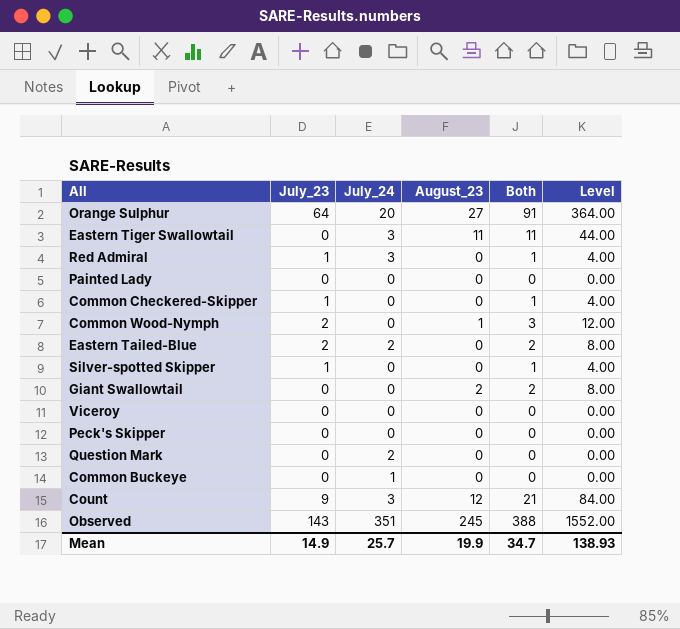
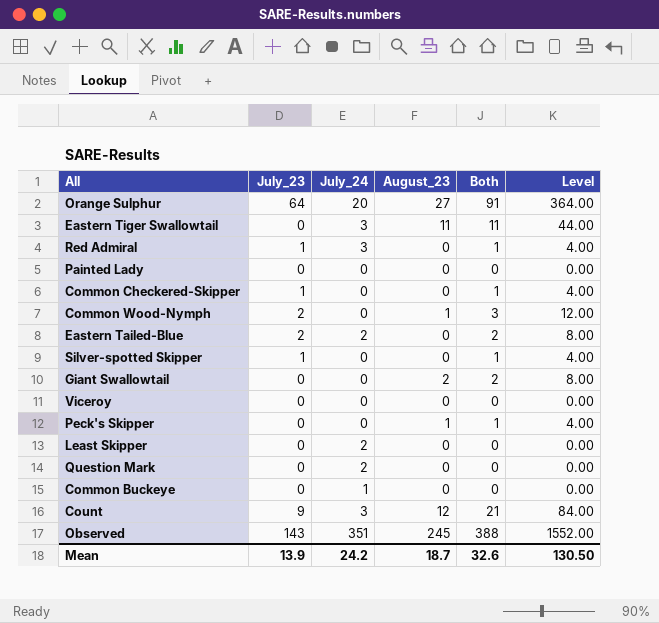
Peck's Skipper | August_23: 0 -> 1
Peck's Skipper | Both: 0 -> 1
Peck's Skipper | Level: 0.00 -> 4.00
row Least Skipper: none -> 0 | 2 | 0 | 0 | 0.00
Mean | July_23: 14.9 -> 13.9
Mean | July_24: 25.7 -> 24.2
Mean | August_23: 19.9 -> 18.7
Mean | Both: 34.7 -> 32.6
Mean | Level: 138.93 -> 130.50

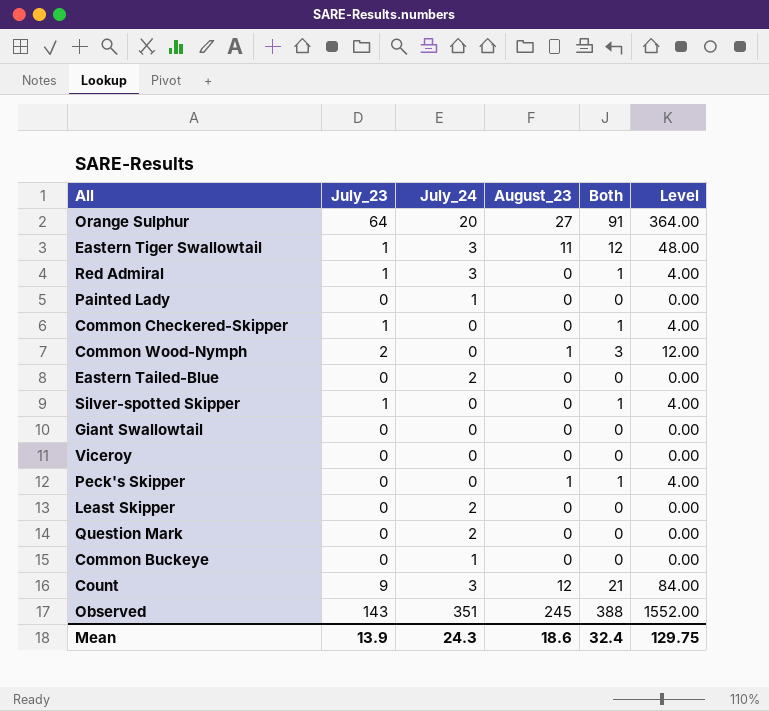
Eastern Tiger Swallowtail | July_23: 0 -> 1
Eastern Tiger Swallowtail | Both: 11 -> 12
Eastern Tiger Swallowtail | Level: 44.00 -> 48.00
Painted Lady | July_24: 0 -> 1
Eastern Tailed-Blue | July_23: 2 -> 0
Eastern Tailed-Blue | Both: 2 -> 0
Eastern Tailed-Blue | Level: 8.00 -> 0.00
Giant Swallowtail | August_23: 2 -> 0
Giant Swallowtail | Both: 2 -> 0
Giant Swallowtail | Level: 8.00 -> 0.00
Mean | July_24: 24.2 -> 24.3
Mean | August_23: 18.7 -> 18.6
Mean | Both: 32.6 -> 32.4
Mean | Level: 130.50 -> 129.75

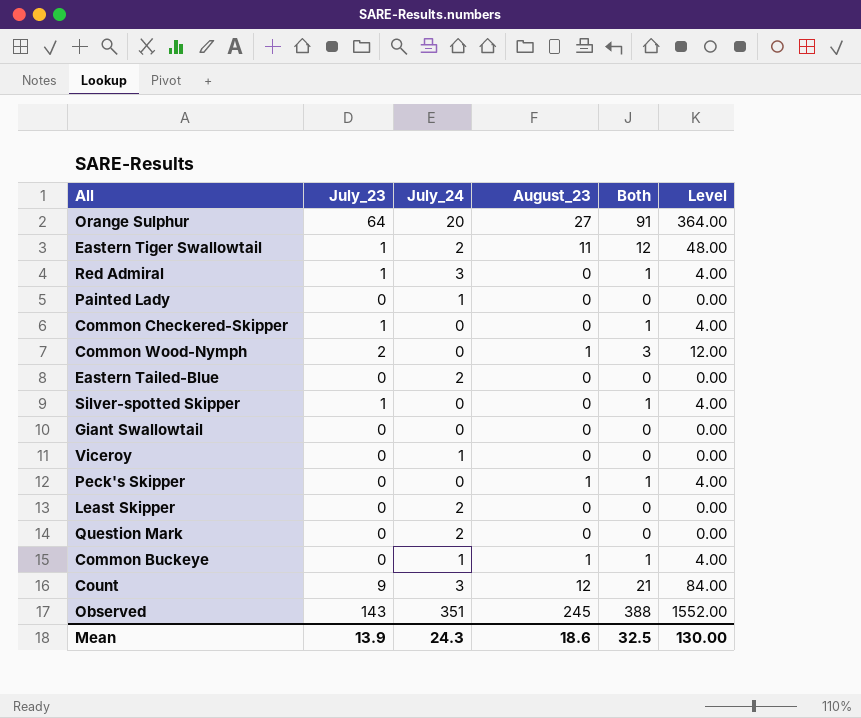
Eastern Tiger Swallowtail | July_24: 3 -> 2
Viceroy | July_24: 0 -> 1
Common Buckeye | August_23: 0 -> 1
Common Buckeye | Both: 0 -> 1
Common Buckeye | Level: 0.00 -> 4.00
Mean | Both: 32.4 -> 32.5
Mean | Level: 129.75 -> 130.00

